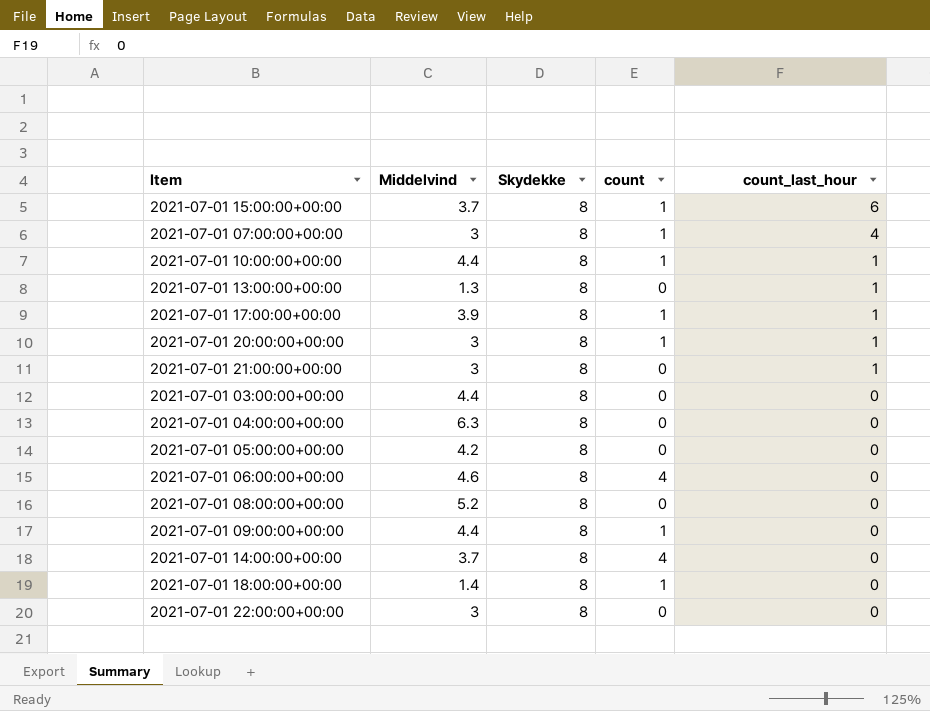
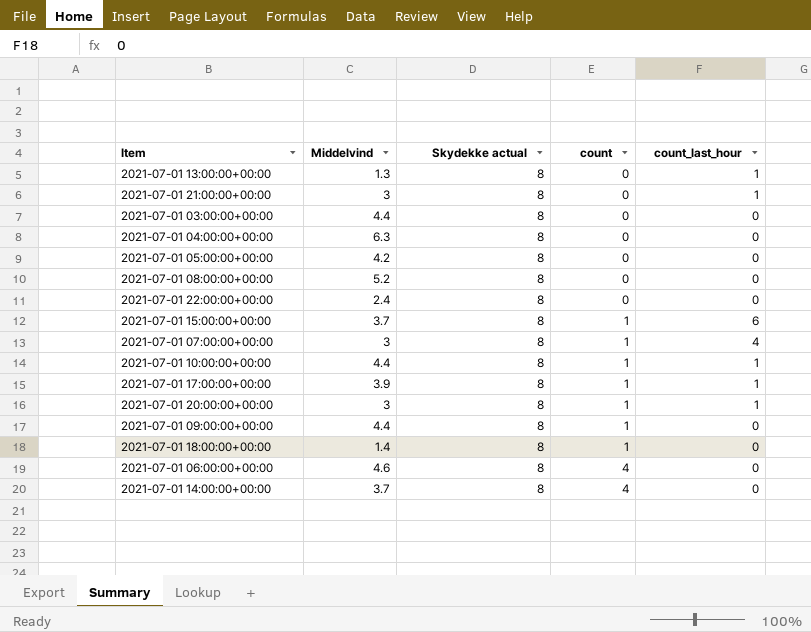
row order: count_last_hour descending -> count ascending
column name: Skydekke -> Skydekke actual
2021-07-01 22:00:00+00:00 | Middelvind: 3 -> 2.4

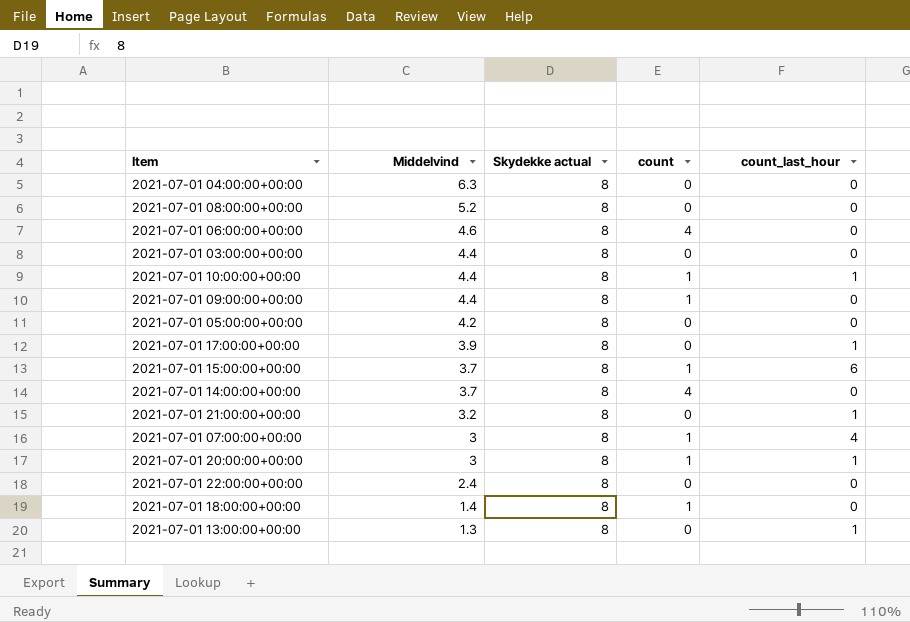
row order: count ascending -> Middelvind descending
2021-07-01 17:00:00+00:00 | count: 1 -> 0
2021-07-01 21:00:00+00:00 | Middelvind: 3 -> 3.2

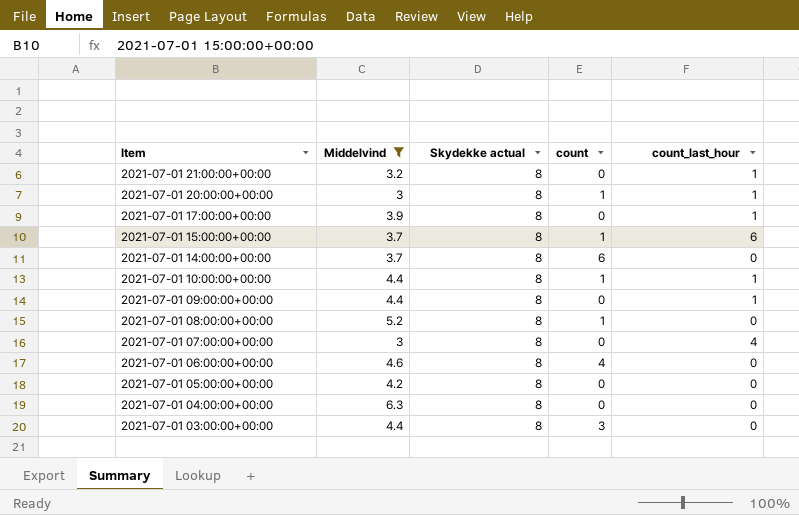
filter: none -> Middelvind >= 3
row order: Middelvind descending -> Item descending
2021-07-01 14:00:00+00:00 | count: 4 -> 6
2021-07-01 09:00:00+00:00 | count: 1 -> 0
2021-07-01 09:00:00+00:00 | count_last_hour: 0 -> 1
2021-07-01 08:00:00+00:00 | count: 0 -> 1
2021-07-01 07:00:00+00:00 | count: 1 -> 0
2021-07-01 03:00:00+00:00 | count: 0 -> 3

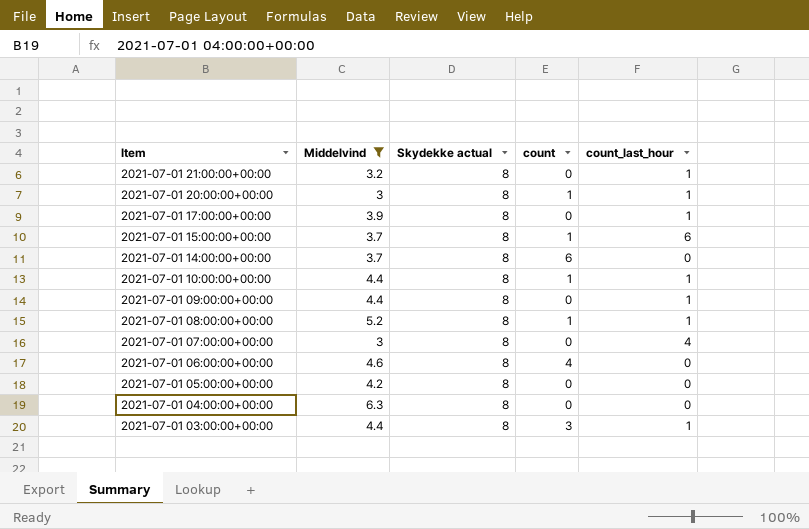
2021-07-01 08:00:00+00:00 | count_last_hour: 0 -> 1
2021-07-01 03:00:00+00:00 | count_last_hour: 0 -> 1

